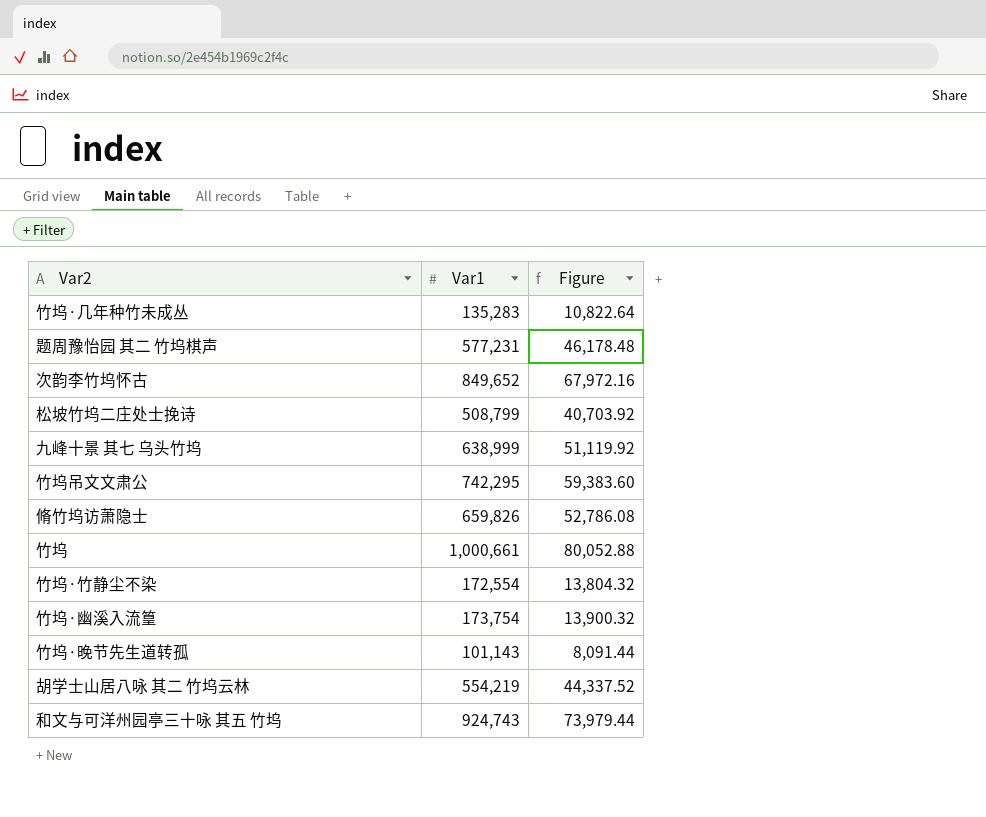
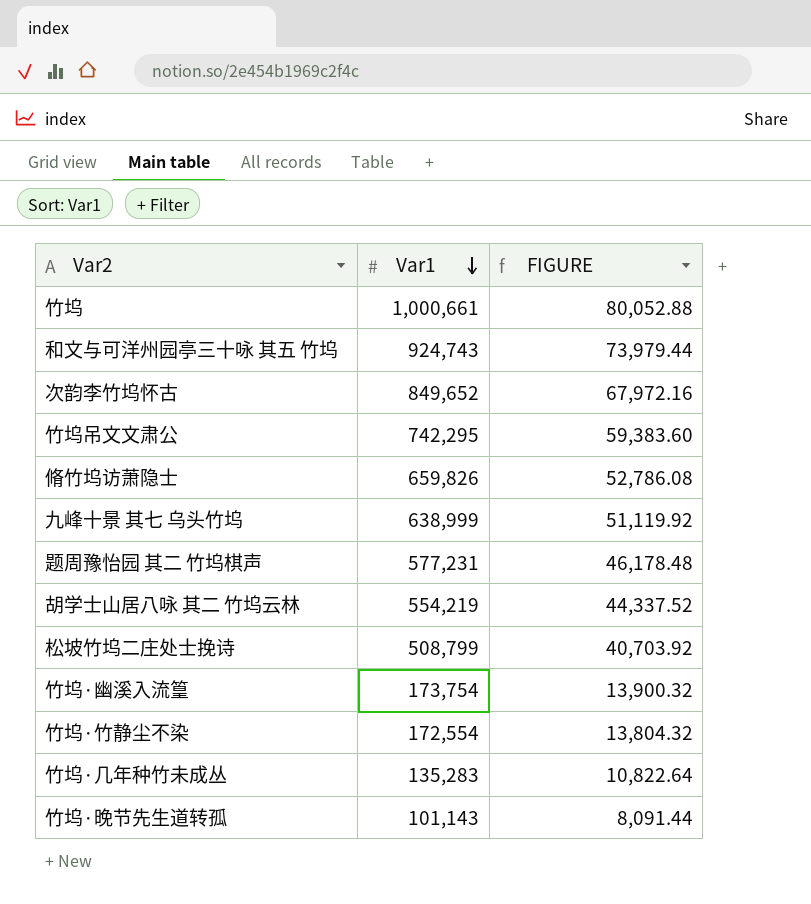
row order: none -> Var1 descending
column name: Figure -> FIGURE

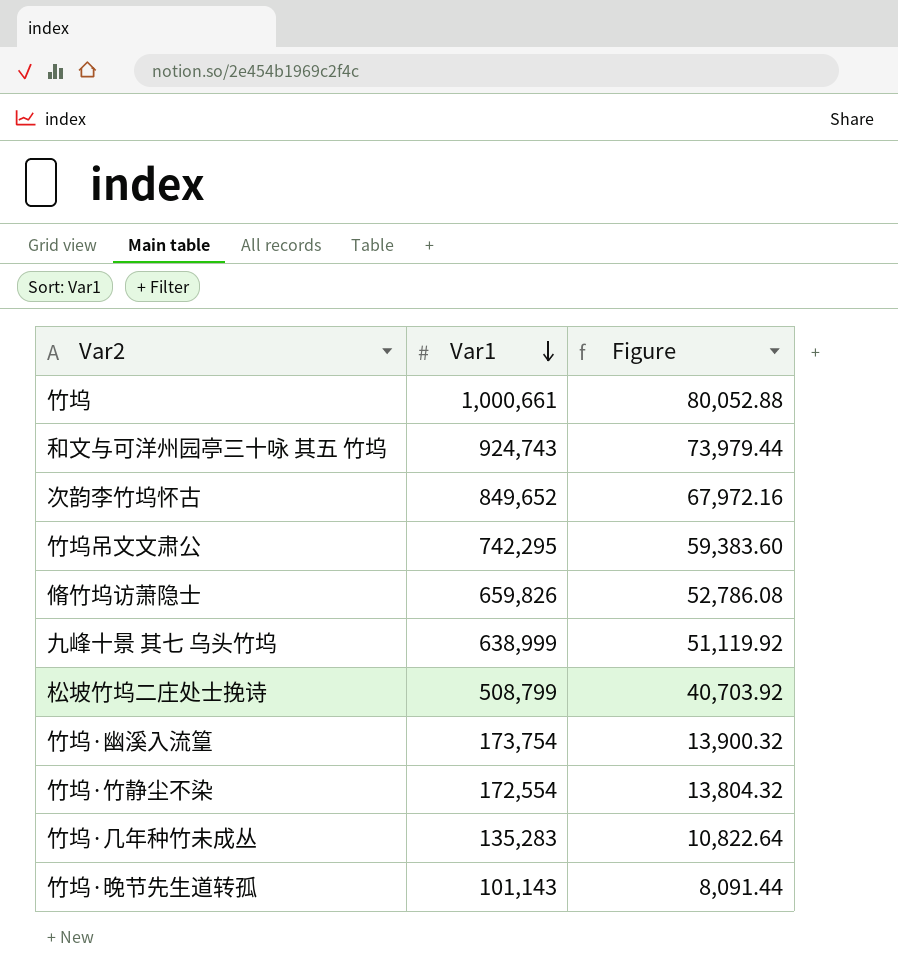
column name: FIGURE -> Figure
row 题周豫怡园 其二 竹坞棋声: 577,231 | 46,178.48 -> none
row 胡学士山居八咏 其二 竹坞云林: 554,219 | 44,337.52 -> none

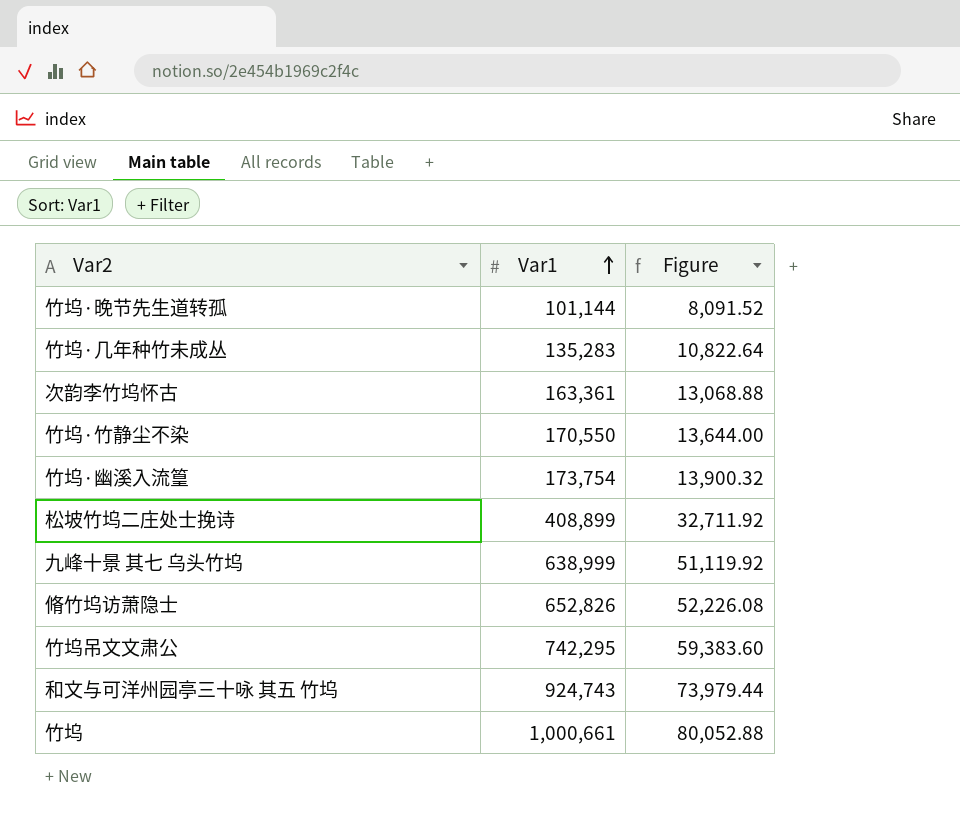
row order: Var1 descending -> Var1 ascending
竹坞·晚节先生道转孤 | Var1: 101,143 -> 101,144
竹坞·晚节先生道转孤 | Figure: 8,091.44 -> 8,091.52
次韵李竹坞怀古 | Var1: 849,652 -> 163,361
次韵李竹坞怀古 | Figure: 67,972.16 -> 13,068.88
竹坞·竹静尘不染 | Var1: 172,554 -> 170,550
竹坞·竹静尘不染 | Figure: 13,804.32 -> 13,644.00
松坡竹坞二庄处士挽诗 | Var1: 508,799 -> 408,899
松坡竹坞二庄处士挽诗 | Figure: 40,703.92 -> 32,711.92
脩竹坞访萧隐士 | Var1: 659,826 -> 652,826
脩竹坞访萧隐士 | Figure: 52,786.08 -> 52,226.08

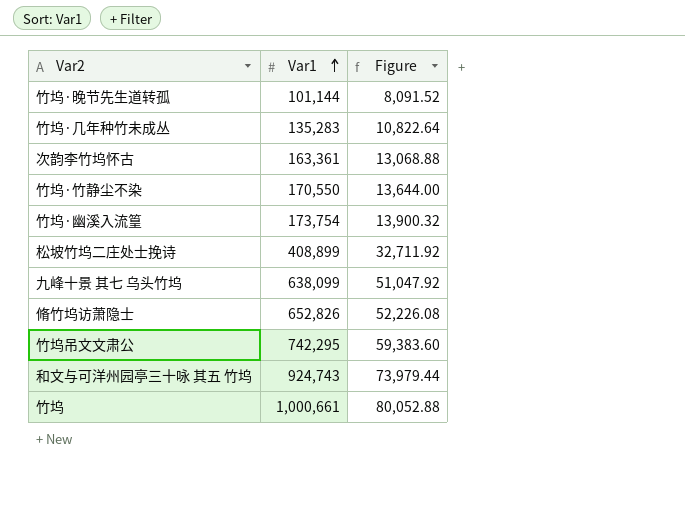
九峰十景 其七 乌头竹坞 | Var1: 638,999 -> 638,099
九峰十景 其七 乌头竹坞 | Figure: 51,119.92 -> 51,047.92

